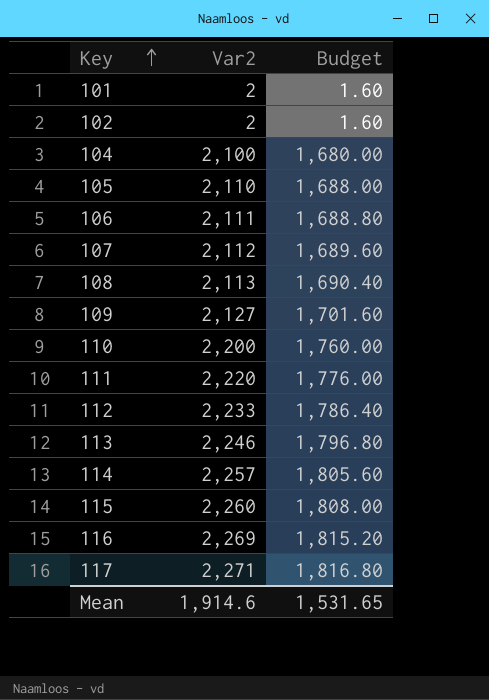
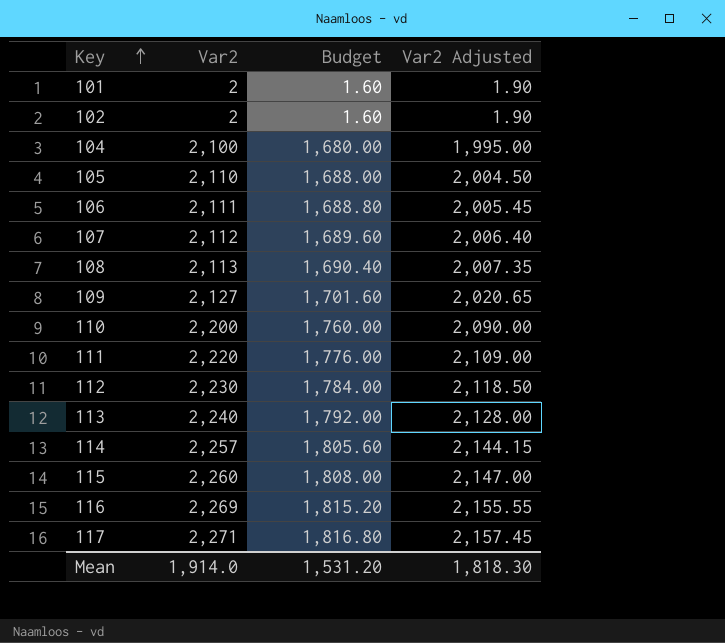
column Var2 Adjusted | formula: none -> [Var2] * 0.95
112 | Var2: 2,233 -> 2,230
112 | Budget: 1,786.40 -> 1,784.00
113 | Var2: 2,246 -> 2,240
113 | Budget: 1,796.80 -> 1,792.00
Mean | Var2: 1,914.6 -> 1,914.0
Mean | Budget: 1,531.65 -> 1,531.20

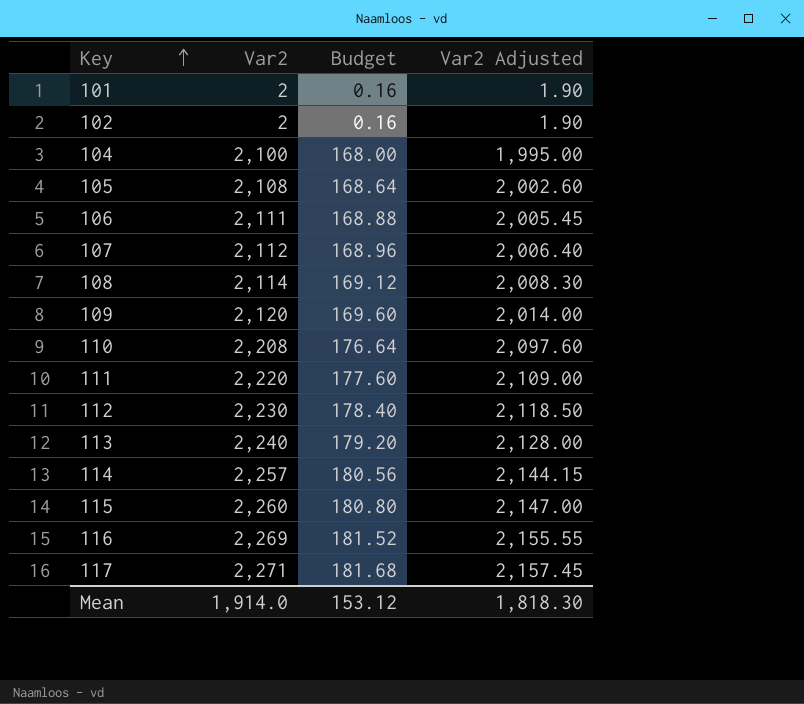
column Budget | formula: [Var2] * 0.8 -> [Var2] * 0.08
105 | Var2: 2,110 -> 2,108
105 | Var2 Adjusted: 2,004.50 -> 2,002.60
108 | Var2: 2,113 -> 2,114
108 | Var2 Adjusted: 2,007.35 -> 2,008.30
109 | Var2: 2,127 -> 2,120
109 | Var2 Adjusted: 2,020.65 -> 2,014.00
110 | Var2: 2,200 -> 2,208
110 | Var2 Adjusted: 2,090.00 -> 2,097.60
Mean | Budget: 1,531.20 -> 153.12

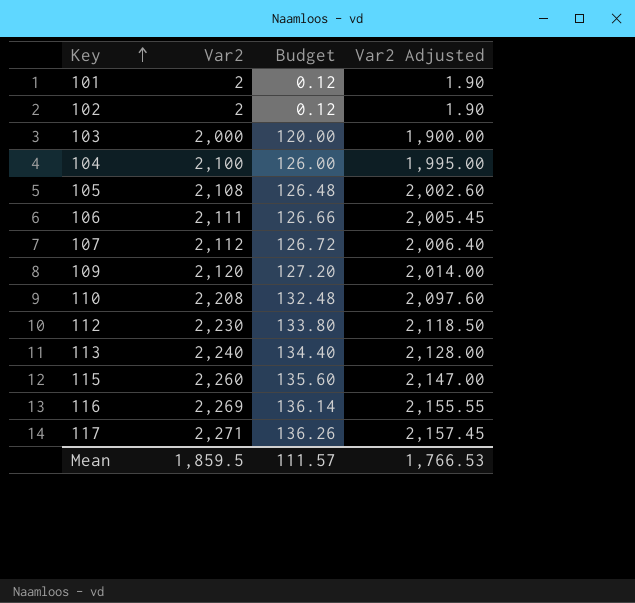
column Budget | formula: [Var2] * 0.08 -> [Var2] * 0.06
row 108: 2,114 | 169.12 | 2,008.30 -> none
row 111: 2,220 | 177.60 | 2,109.00 -> none
row 114: 2,257 | 180.56 | 2,144.15 -> none
row 103: none -> 2,000 | 120.00 | 1,900.00
Mean | Var2: 1,914.0 -> 1,859.5
Mean | Budget: 153.12 -> 111.57
Mean | Var2 Adjusted: 1,818.30 -> 1,766.53

